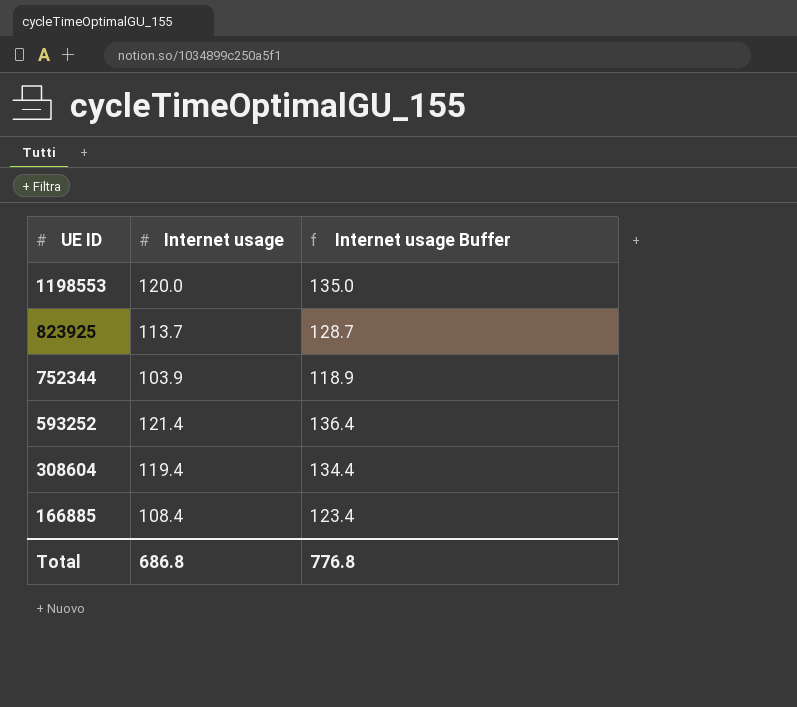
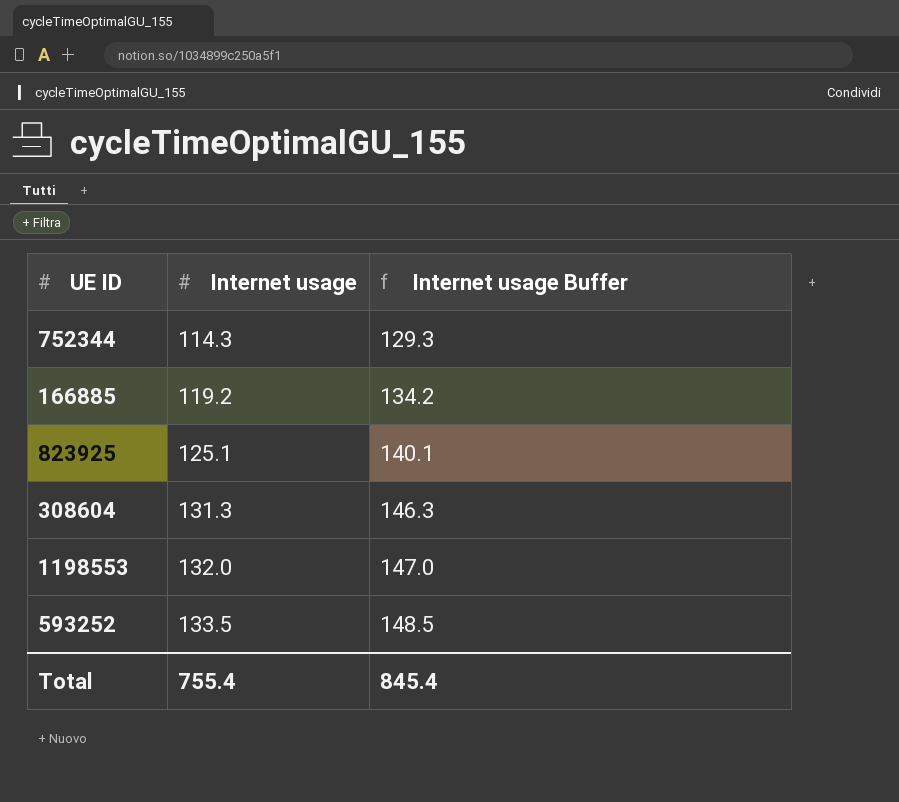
row order: UE ID descending -> Internet usage ascending
752344 | Internet usage: 103.9 -> 114.3
752344 | Internet usage Buffer: 118.9 -> 129.3
166885 | Internet usage: 108.4 -> 119.2
166885 | Internet usage Buffer: 123.4 -> 134.2
823925 | Internet usage: 113.7 -> 125.1
823925 | Internet usage Buffer: 128.7 -> 140.1
308604 | Internet usage: 119.4 -> 131.3
308604 | Internet usage Buffer: 134.4 -> 146.3
1198553 | Internet usage: 120.0 -> 132.0
1198553 | Internet usage Buffer: 135.0 -> 147.0
593252 | Internet usage: 121.4 -> 133.5
593252 | Internet usage Buffer: 136.4 -> 148.5
Total | Internet usage: 686.8 -> 755.4
Total | Internet usage Buffer: 776.8 -> 845.4

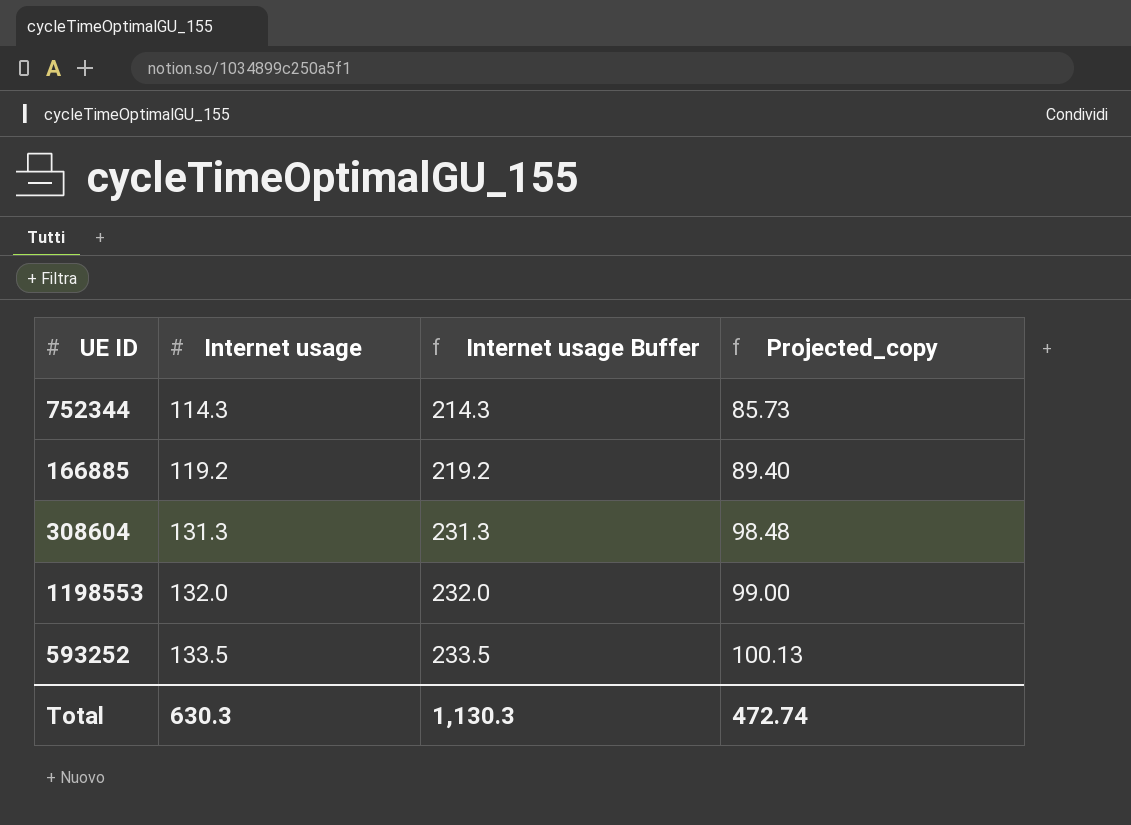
column Internet usage Buffer | formula: [Internet usage] + 15 -> [Internet usage] + 100
column Projected_copy | formula: none -> [Internet usage] * 0.75
row 823925: 125.1 | 140.1 -> none
Total | Internet usage: 755.4 -> 630.3
Total | Internet usage Buffer: 845.4 -> 1,130.3

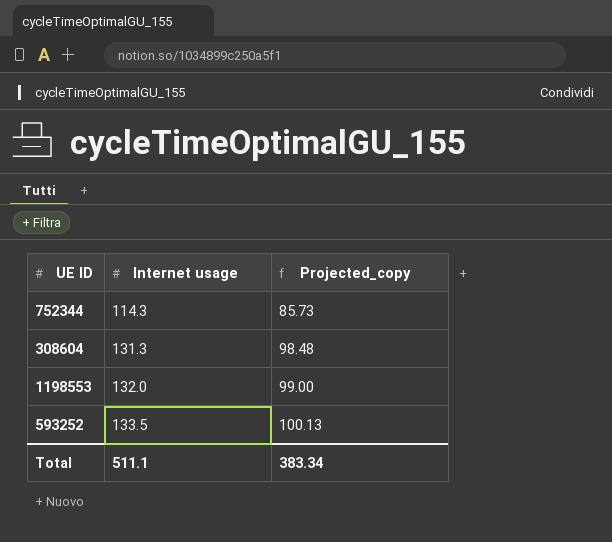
column Internet usage Buffer | formula: [Internet usage] + 100 -> none
row 166885: 119.2 | 219.2 | 89.40 -> none
Total | Internet usage: 630.3 -> 511.1
Total | Projected_copy: 472.74 -> 383.34

